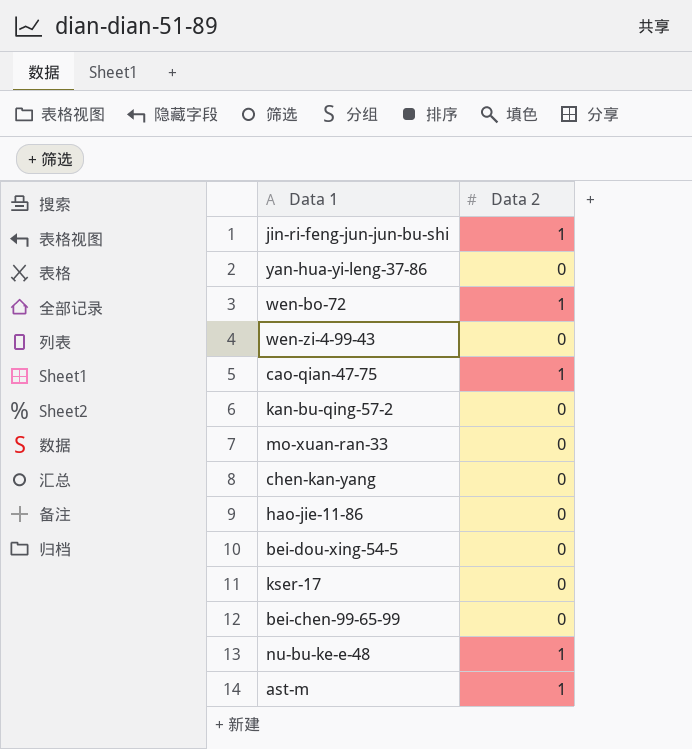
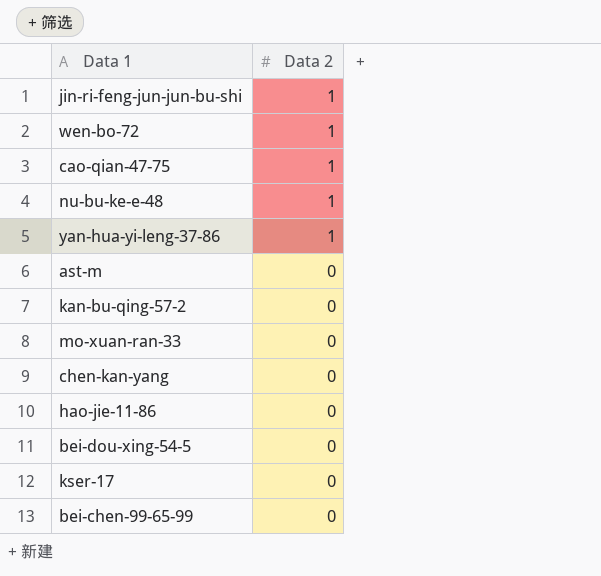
row order: none -> Data 2 descending
row wen-zi-4-99-43: 0 -> none
yan-hua-yi-leng-37-86 | Data 2: 0 -> 1
ast-m | Data 2: 1 -> 0

